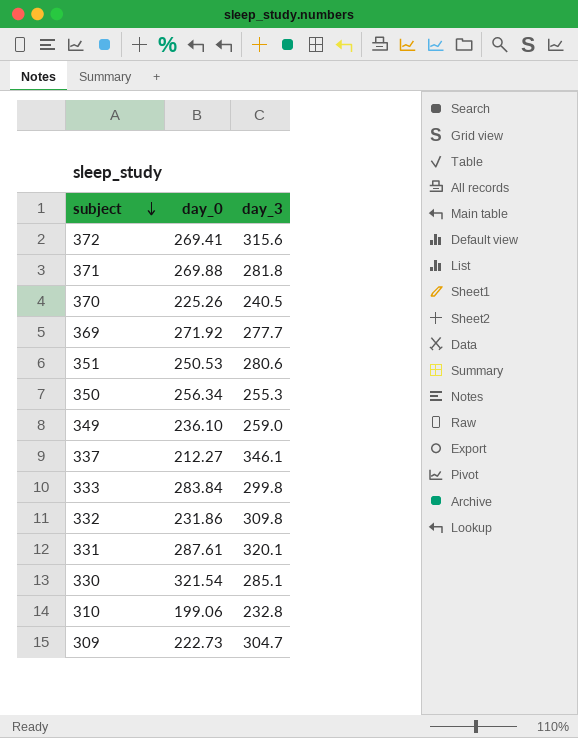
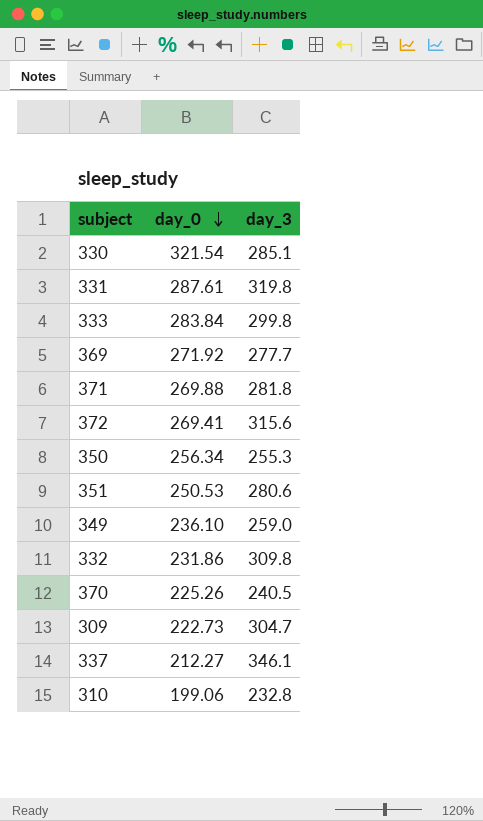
row order: subject descending -> day_0 descending
331 | day_3: 320.1 -> 319.8

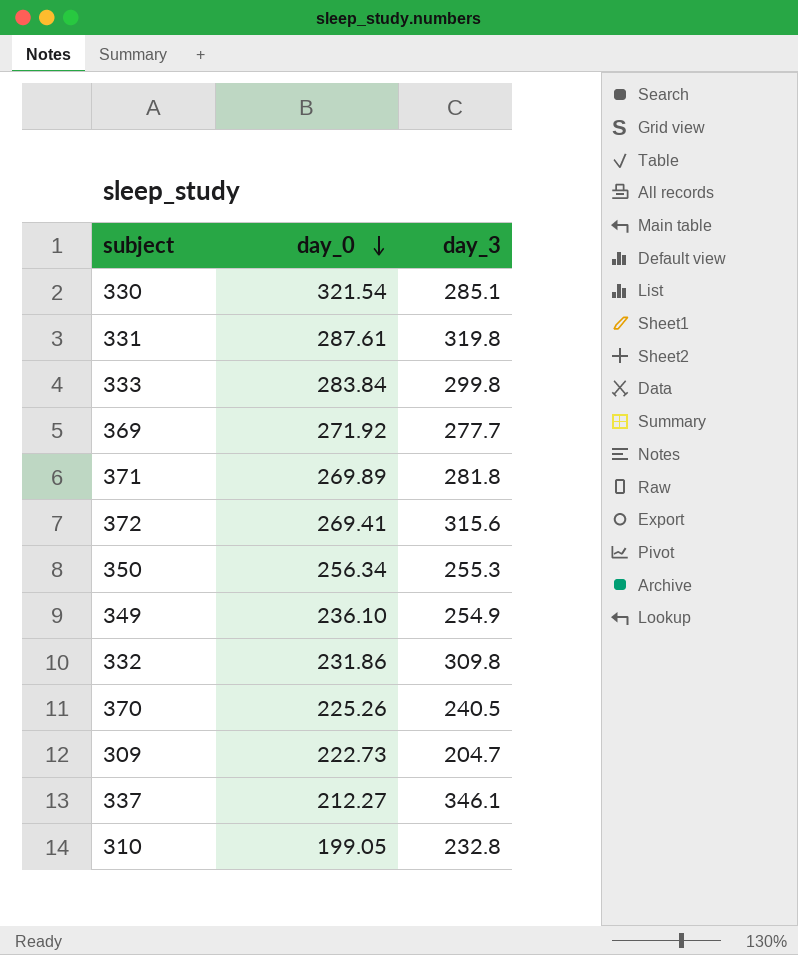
row 351: 250.53 | 280.6 -> none
371 | day_0: 269.88 -> 269.89
349 | day_3: 259.0 -> 254.9
309 | day_3: 304.7 -> 204.7
310 | day_0: 199.06 -> 199.05

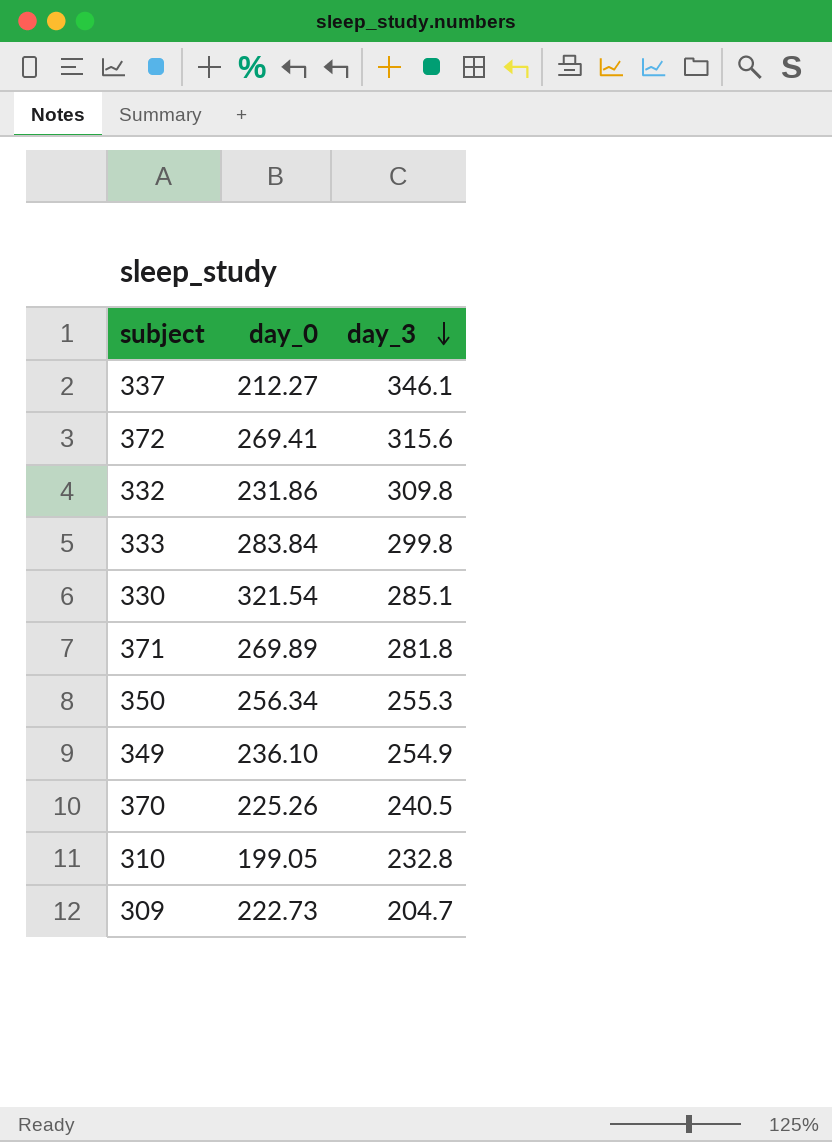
row order: day_0 descending -> day_3 descending
row 331: 287.61 | 319.8 -> none
row 369: 271.92 | 277.7 -> none

